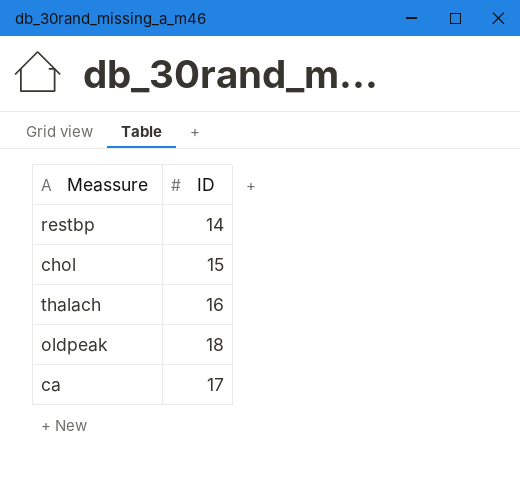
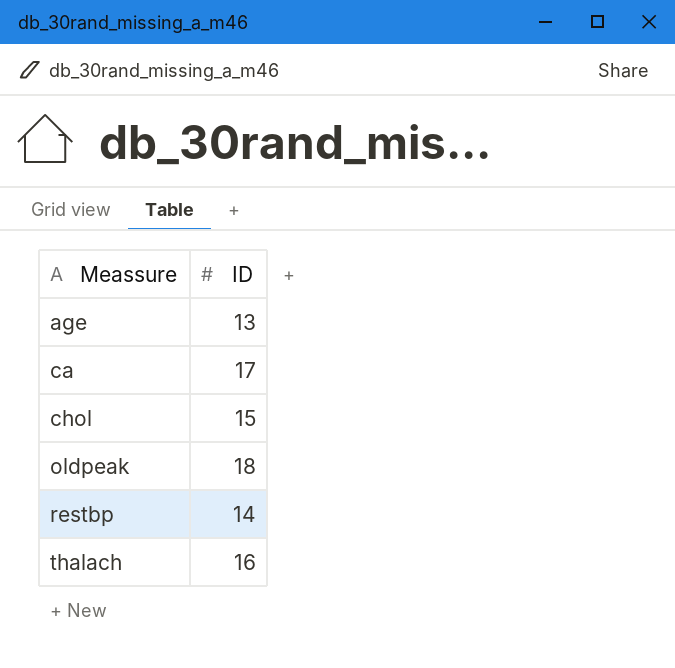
row order: none -> Meassure ascending
row age: none -> 13

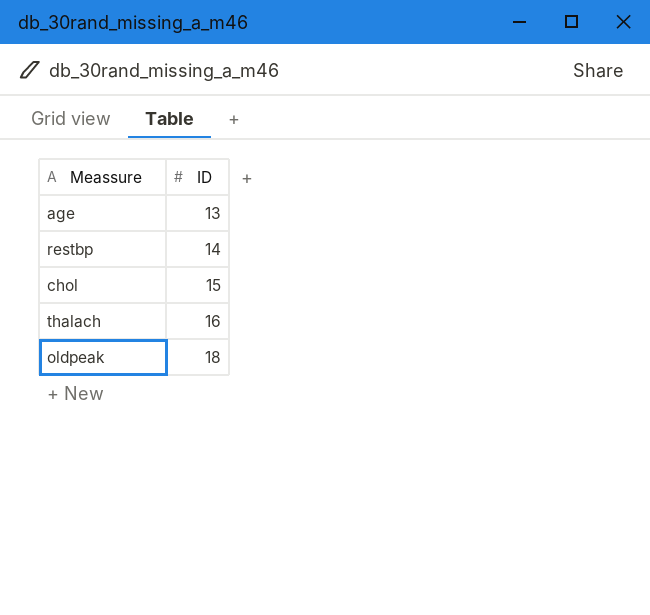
row order: Meassure ascending -> ID ascending
row ca: 17 -> none

